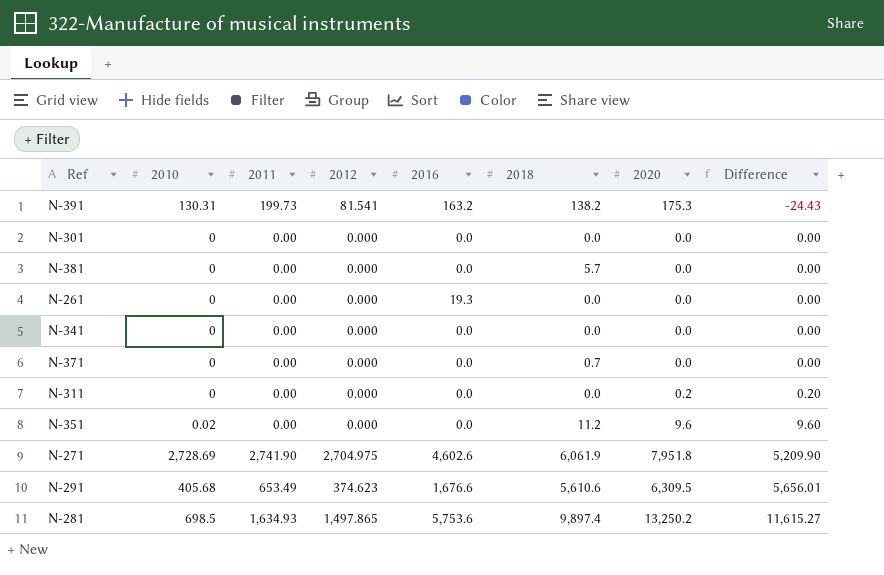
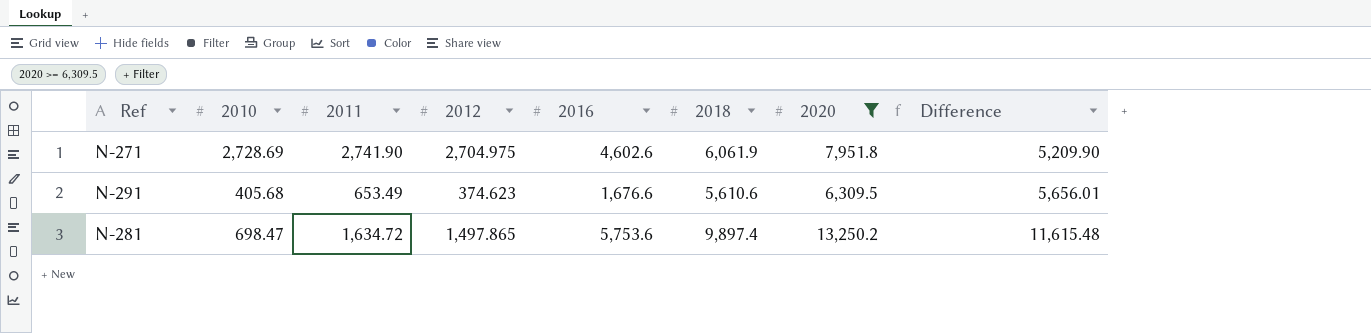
filter: none -> 2020 >= 6,309.5
N-281 | 2010: 698.5 -> 698.47
N-281 | 2011: 1,634.93 -> 1,634.72
N-281 | Difference: 11,615.27 -> 11,615.48

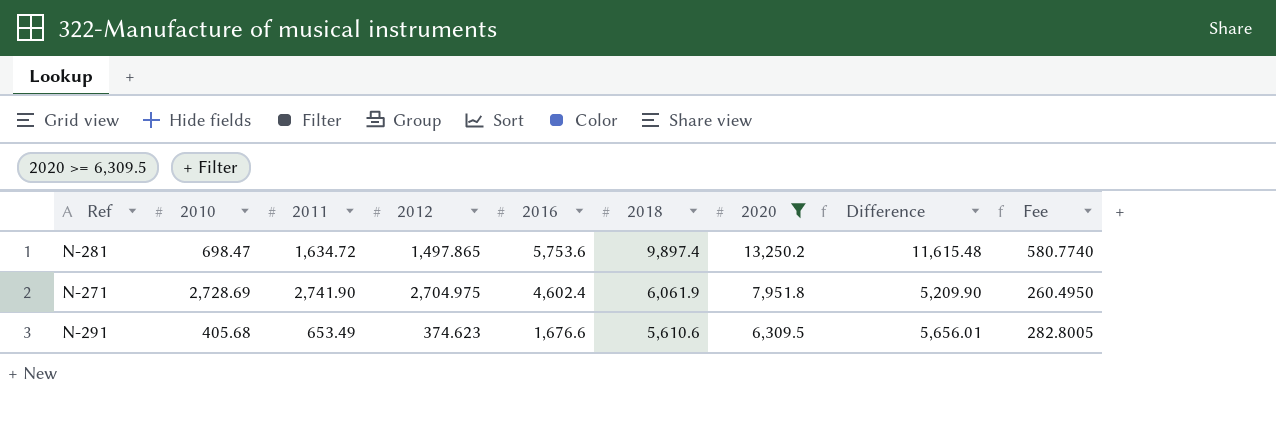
row order: Difference ascending -> 2016 descending
column Fee | formula: none -> [Difference] * 0.05
N-271 | 2016: 4,602.6 -> 4,602.4

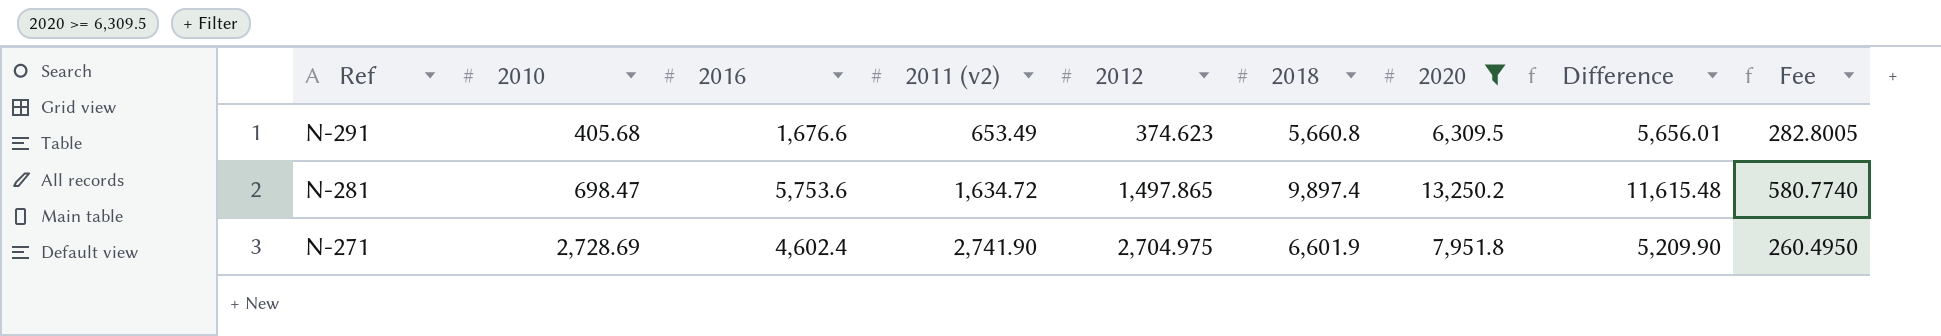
row order: 2016 descending -> Ref descending
column 2016 | position: 5 -> 3
column name: 2011 -> 2011 (v2)
N-291 | 2018: 5,610.6 -> 5,660.8
N-271 | 2018: 6,061.9 -> 6,601.9

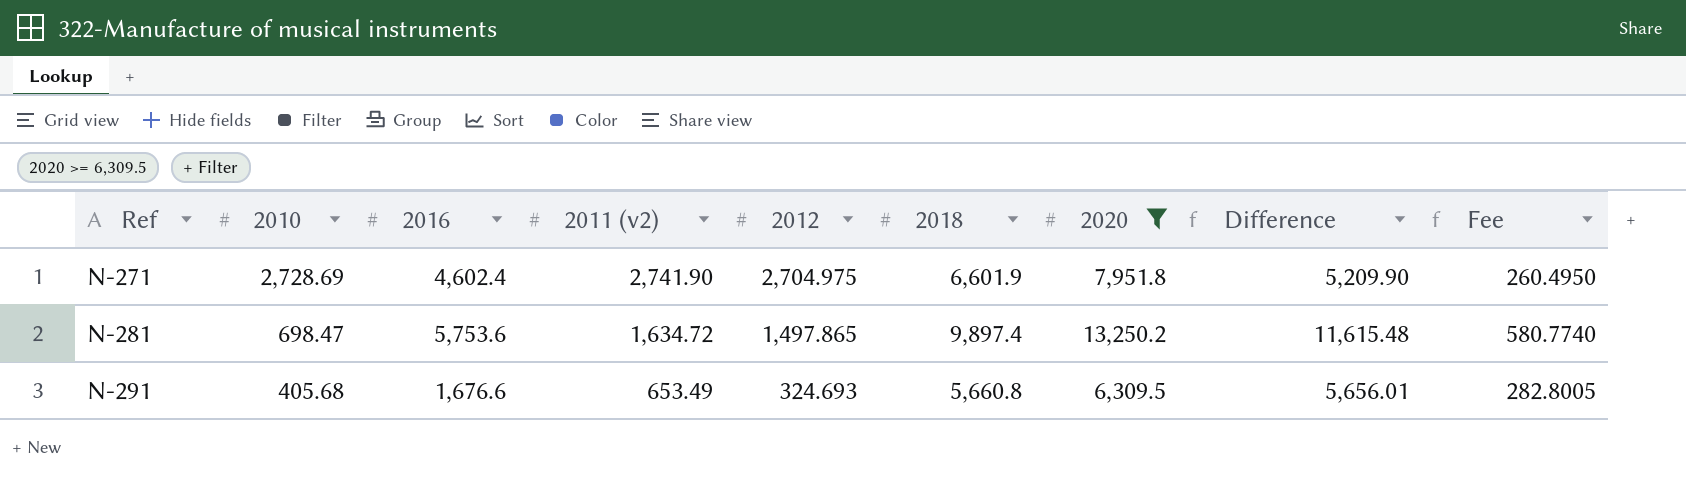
row order: Ref descending -> Ref ascending
N-291 | 2012: 374.623 -> 324.693

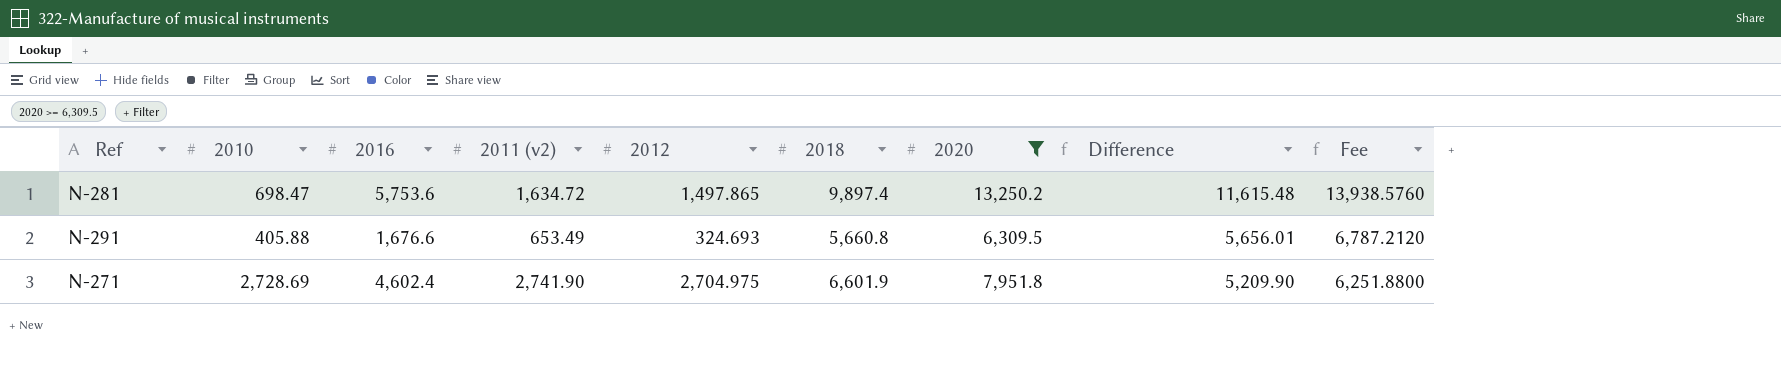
row order: Ref ascending -> Difference descending
column Fee | formula: [Difference] * 0.05 -> [Difference] * 1.2
N-291 | 2010: 405.68 -> 405.88

